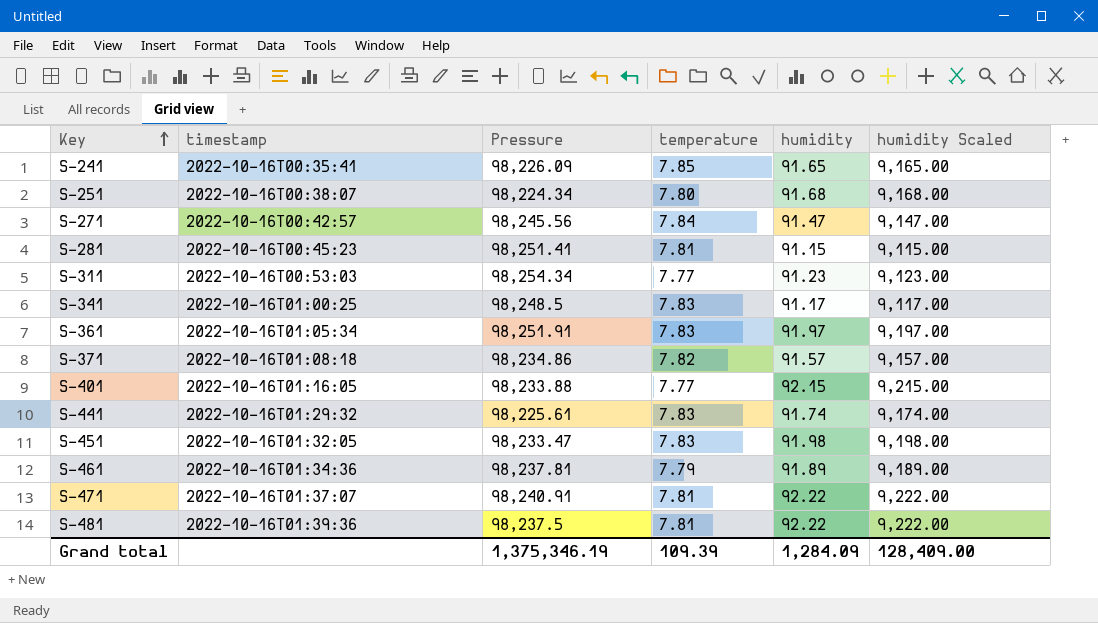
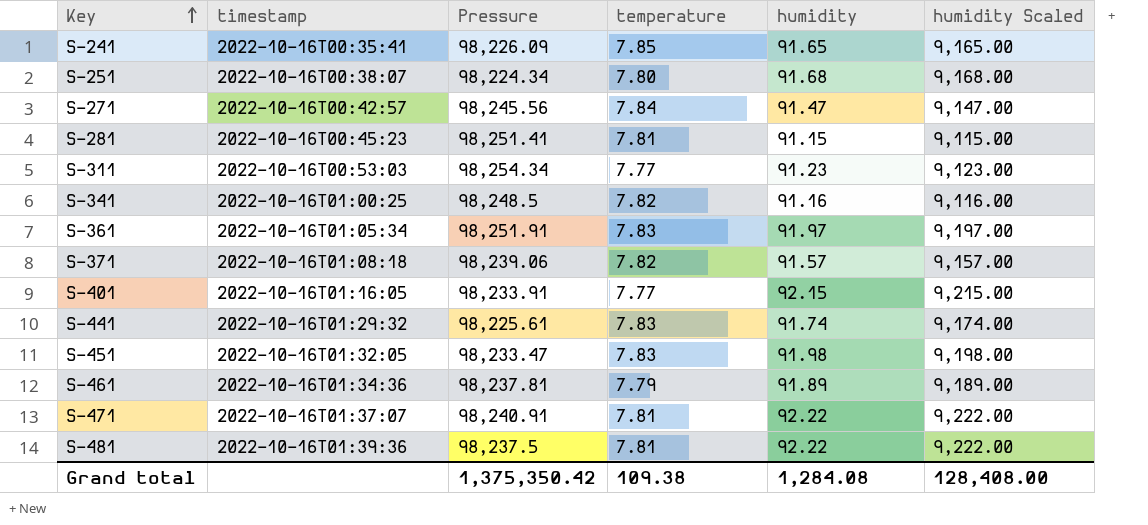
S-341 | temperature: 7.83 -> 7.82
S-341 | humidity: 91.17 -> 91.16
S-341 | humidity Scaled: 9,117.00 -> 9,116.00
S-371 | Pressure: 98,234.86 -> 98,239.06
S-401 | Pressure: 98,233.88 -> 98,233.91
Grand total | Pressure: 1,375,346.19 -> 1,375,350.42
Grand total | temperature: 109.39 -> 109.38
Grand total | humidity: 1,284.09 -> 1,284.08
Grand total | humidity Scaled: 128,409.00 -> 128,408.00

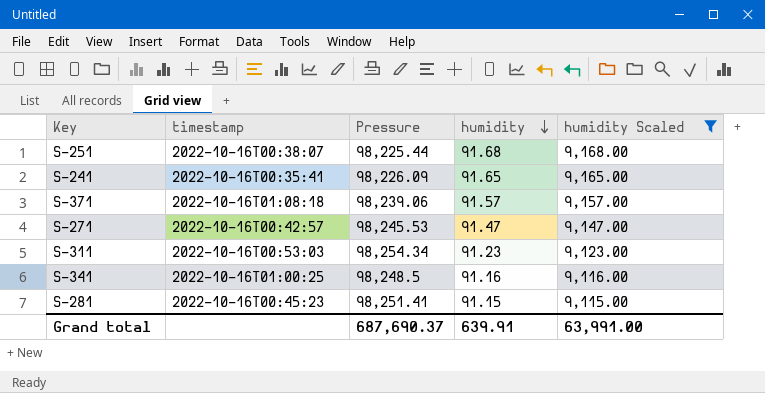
filter: none -> humidity Scaled <= 9,168.00
row order: Key ascending -> humidity descending
column temperature | position: 4 -> none
S-251 | Pressure: 98,224.34 -> 98,225.44
S-271 | Pressure: 98,245.56 -> 98,245.53
Grand total | Pressure: 1,375,350.42 -> 687,690.37
Grand total | humidity: 1,284.08 -> 639.91
Grand total | humidity Scaled: 128,408.00 -> 63,991.00

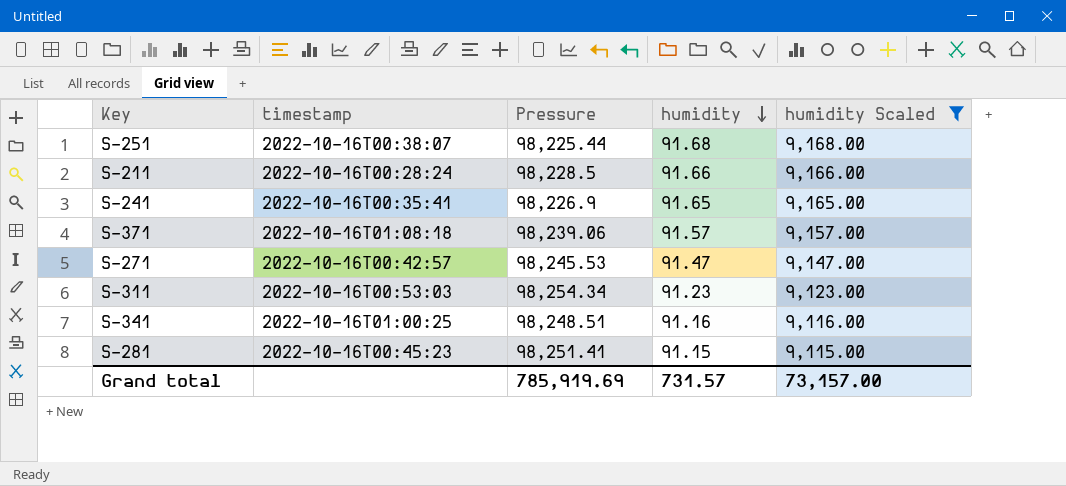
row S-211: none -> 2022-10-16T00:28:24 | 98,228.5 | 91.66 | 9,166.00
S-241 | Pressure: 98,226.09 -> 98,226.9
S-341 | Pressure: 98,248.5 -> 98,248.51
Grand total | Pressure: 687,690.37 -> 785,919.69
Grand total | humidity: 639.91 -> 731.57
Grand total | humidity Scaled: 63,991.00 -> 73,157.00

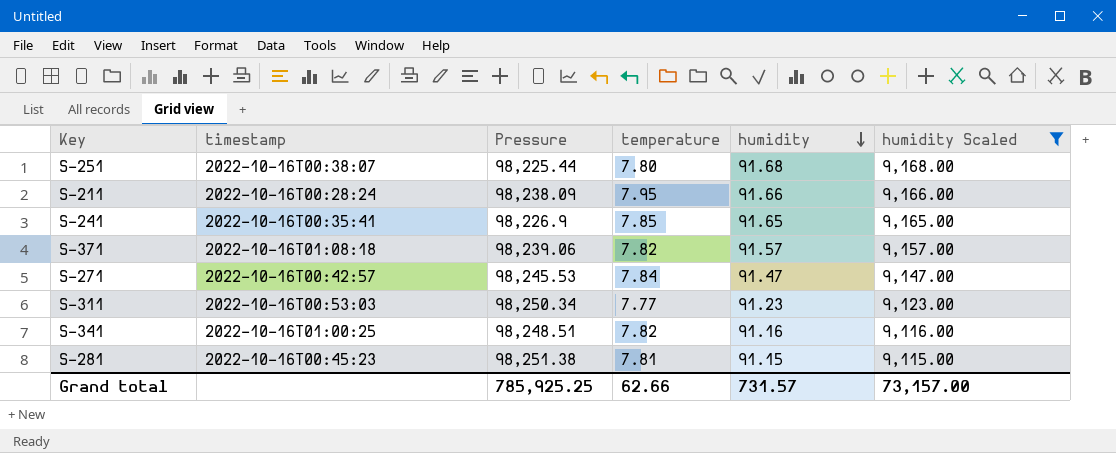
column temperature | position: none -> 4
S-211 | Pressure: 98,228.5 -> 98,238.09
S-311 | Pressure: 98,254.34 -> 98,250.34
S-281 | Pressure: 98,251.41 -> 98,251.38
Grand total | Pressure: 785,919.69 -> 785,925.25

